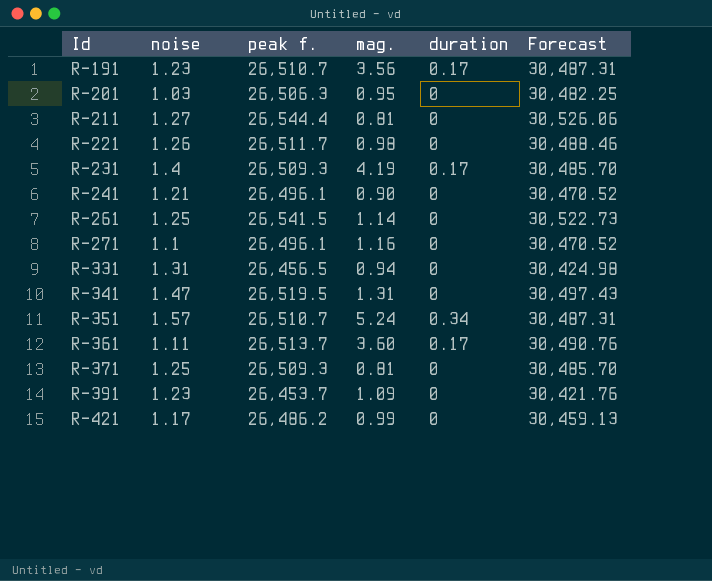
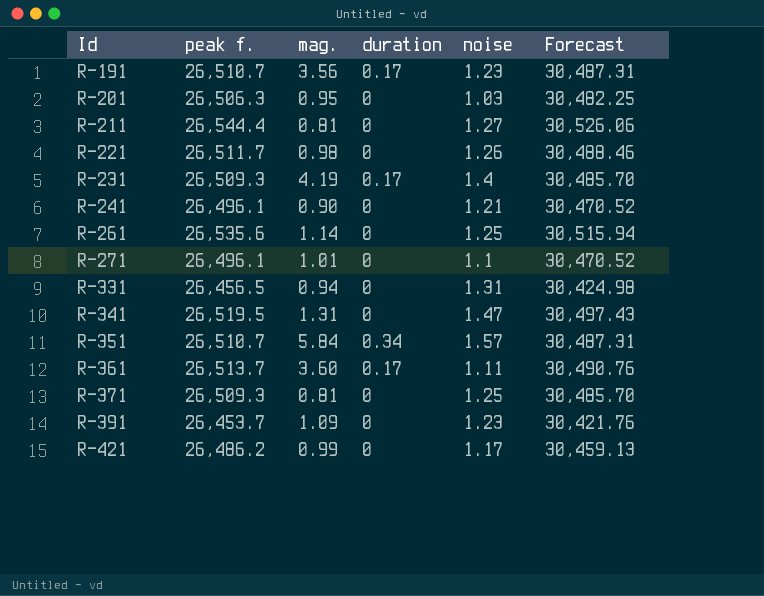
column noise | position: 2 -> 5
R-261 | peak f.: 26,541.5 -> 26,535.6
R-261 | Forecast: 30,522.73 -> 30,515.94
R-271 | mag.: 1.16 -> 1.01
R-351 | mag.: 5.24 -> 5.84

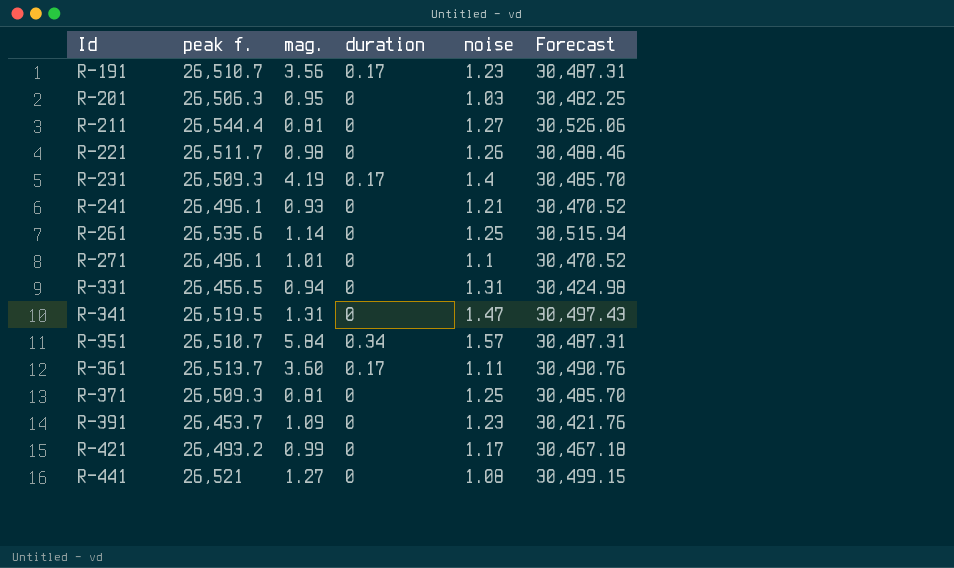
R-241 | mag.: 0.90 -> 0.93
R-421 | peak f.: 26,486.2 -> 26,493.2
R-421 | Forecast: 30,459.13 -> 30,467.18
row R-441: none -> 26,521 | 1.27 | 0 | 1.08 | 30,499.15

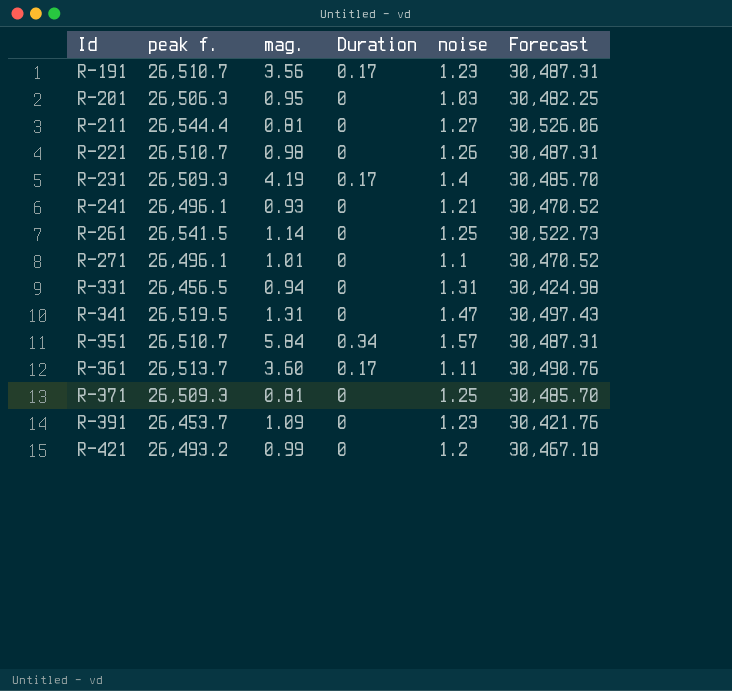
column name: duration -> Duration
row R-441: 26,521 | 1.27 | 0 | 1.08 | 30,499.15 -> none
R-221 | peak f.: 26,511.7 -> 26,510.7
R-221 | Forecast: 30,488.46 -> 30,487.31
R-261 | peak f.: 26,535.6 -> 26,541.5
R-261 | Forecast: 30,515.94 -> 30,522.73
R-421 | noise: 1.17 -> 1.2

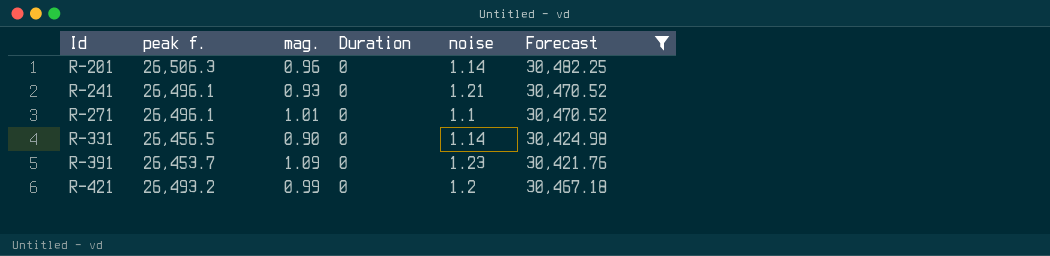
filter: none -> Forecast <= 30,482.25
R-201 | mag.: 0.95 -> 0.96
R-201 | noise: 1.03 -> 1.14
R-331 | mag.: 0.94 -> 0.90
R-331 | noise: 1.31 -> 1.14

